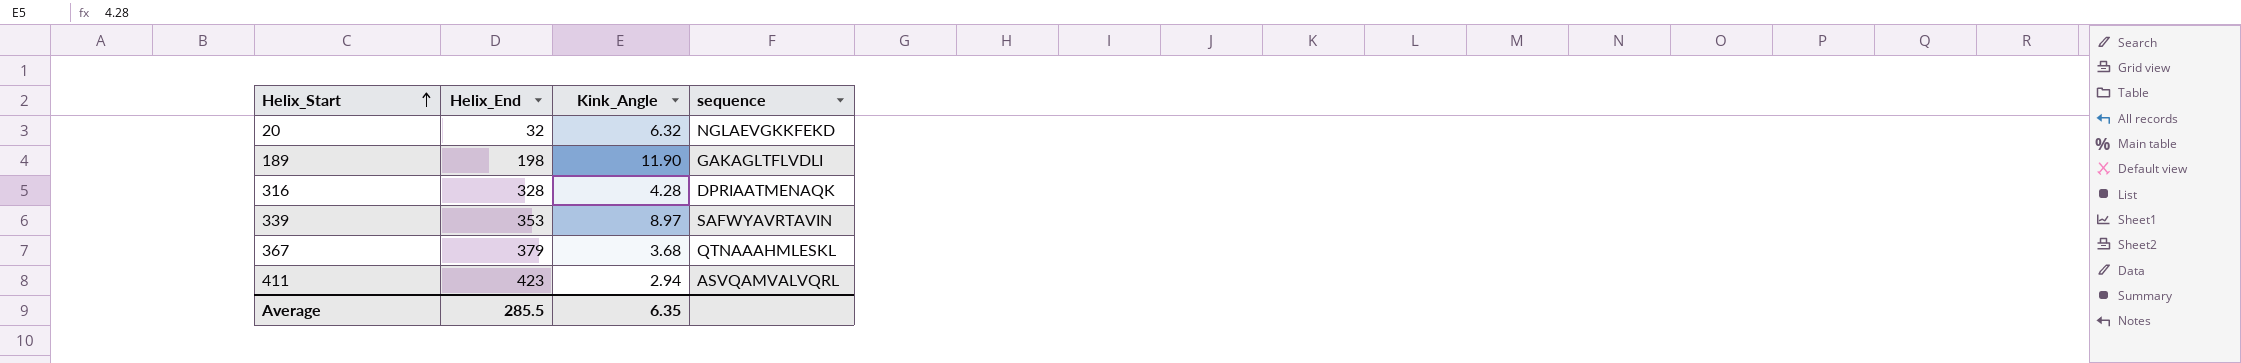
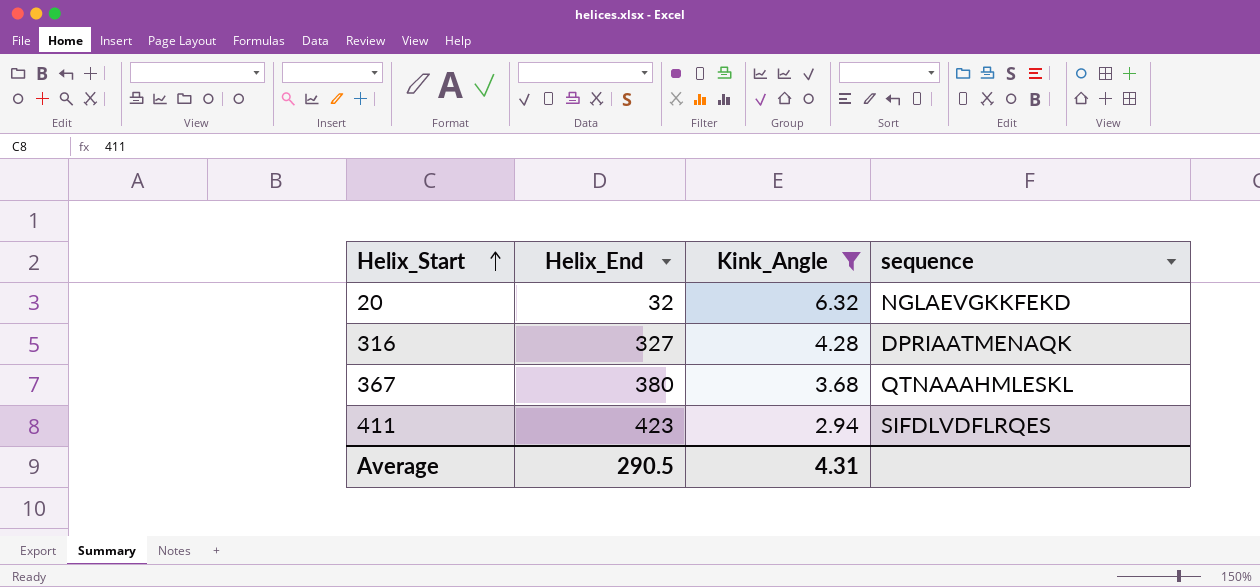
filter: none -> Kink_Angle <= 6.32
316 | Helix_End: 328 -> 327
367 | Helix_End: 379 -> 380
411 | sequence: ASVQAMVALVQRL -> SIFDLVDFLRQES
Average | Helix_End: 285.5 -> 290.5
Average | Kink_Angle: 6.35 -> 4.31

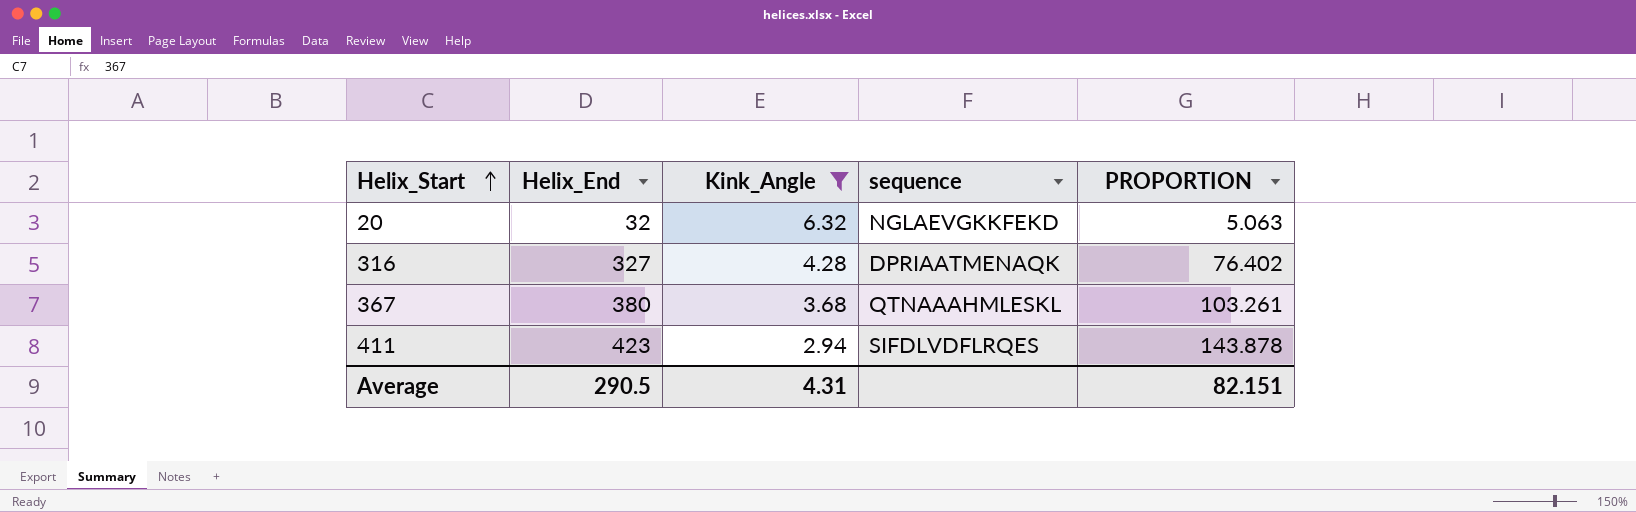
column PROPORTION | formula: none -> [Helix_End] / [Kink_Angle]

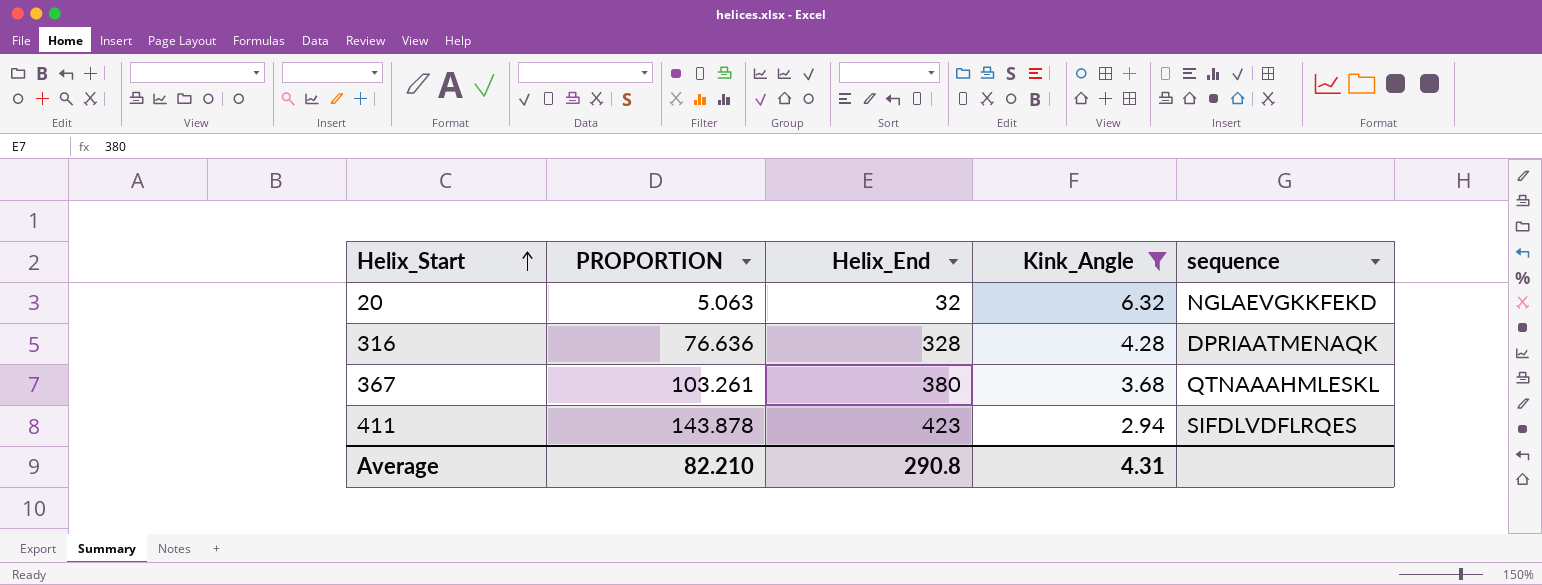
column PROPORTION | position: 5 -> 2
316 | PROPORTION: 76.402 -> 76.636
316 | Helix_End: 327 -> 328
Average | PROPORTION: 82.151 -> 82.210
Average | Helix_End: 290.5 -> 290.8

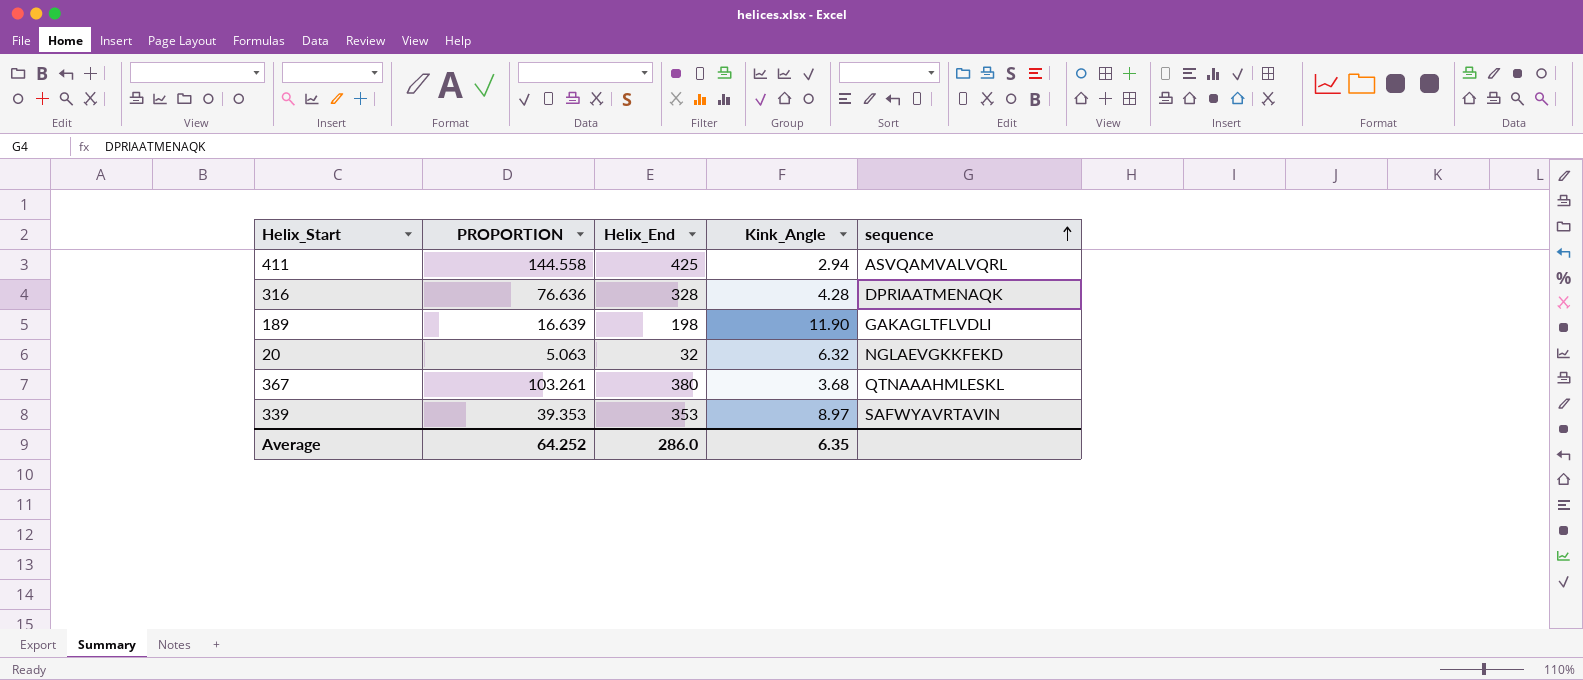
filter: Kink_Angle <= 6.32 -> none
row order: Helix_Start ascending -> sequence ascending
411 | PROPORTION: 143.878 -> 144.558
411 | Helix_End: 423 -> 425
411 | sequence: SIFDLVDFLRQES -> ASVQAMVALVQRL
Average | PROPORTION: 82.210 -> 64.252
Average | Helix_End: 290.8 -> 286.0
Average | Kink_Angle: 4.31 -> 6.35

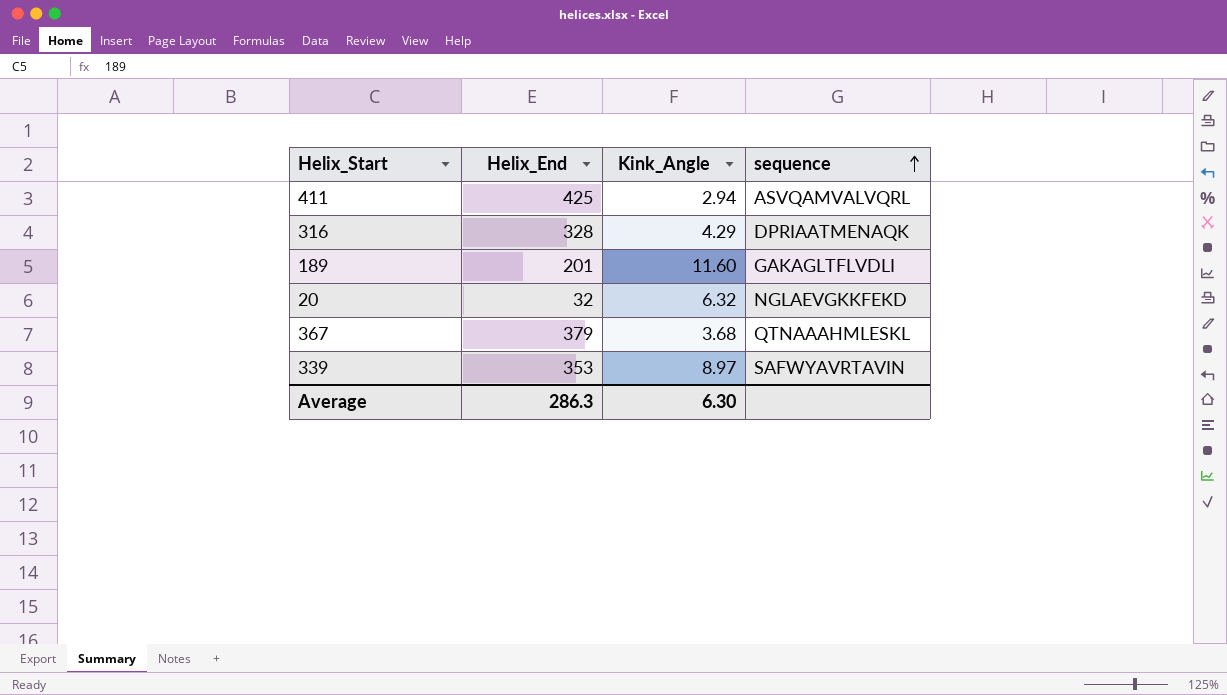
column PROPORTION | formula: [Helix_End] / [Kink_Angle] -> none
316 | Kink_Angle: 4.28 -> 4.29
189 | Helix_End: 198 -> 201
189 | Kink_Angle: 11.90 -> 11.60
367 | Helix_End: 380 -> 379
Average | Helix_End: 286.0 -> 286.3
Average | Kink_Angle: 6.35 -> 6.30

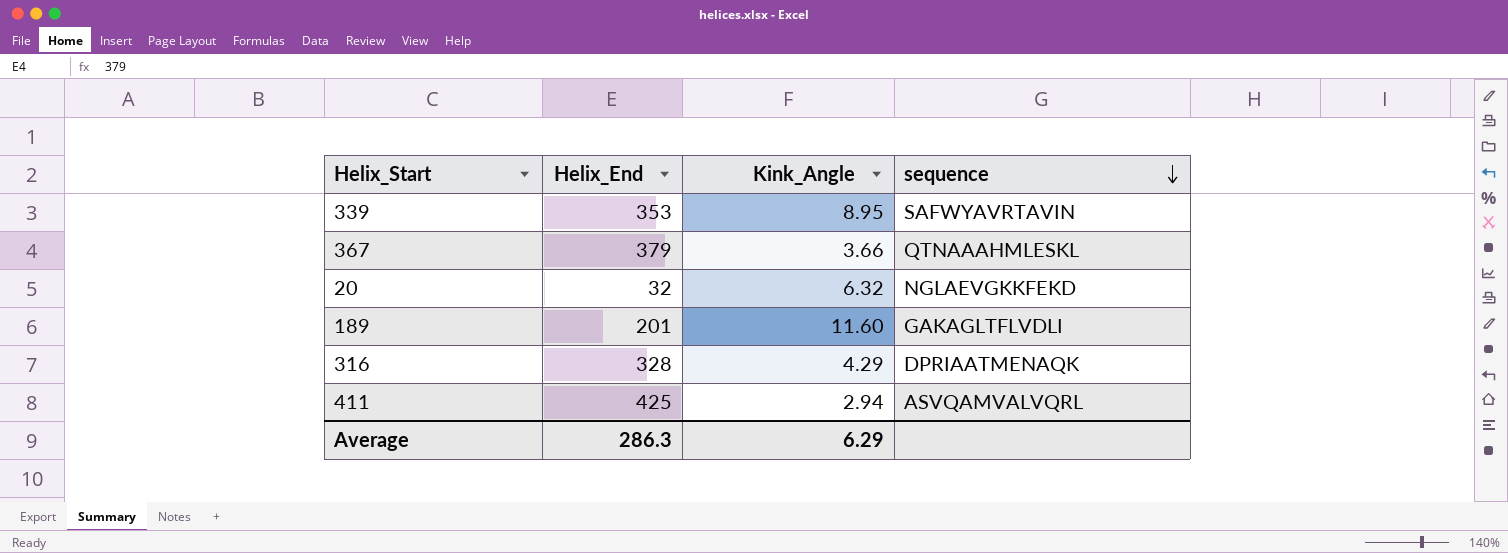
row order: sequence ascending -> sequence descending
339 | Kink_Angle: 8.97 -> 8.95
367 | Kink_Angle: 3.68 -> 3.66
Average | Kink_Angle: 6.30 -> 6.29

